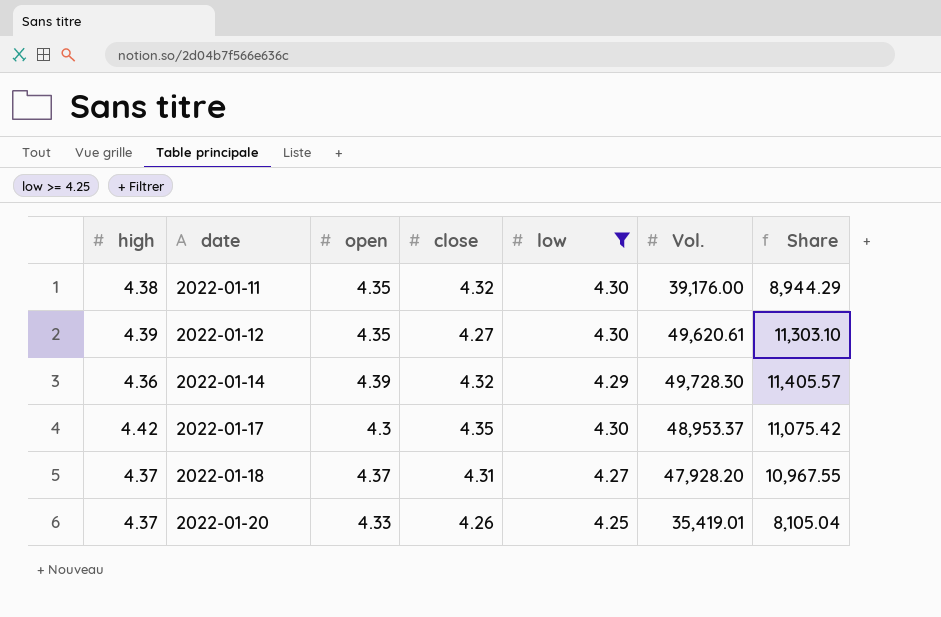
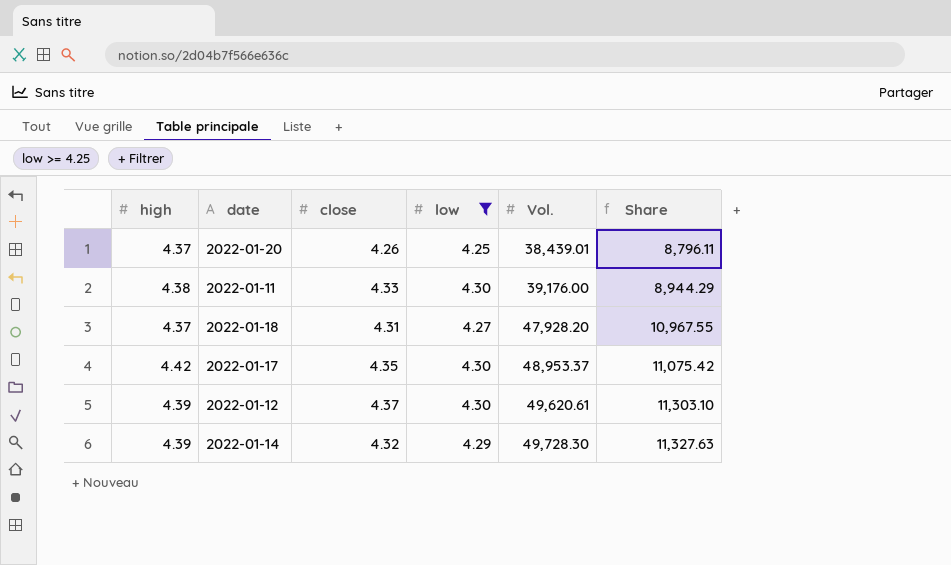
row order: date ascending -> Vol. ascending
column open | position: 3 -> none
2022-01-20 | Vol.: 35,419.01 -> 38,439.01
2022-01-20 | Share: 8,105.04 -> 8,796.11
2022-01-11 | close: 4.32 -> 4.33
2022-01-12 | close: 4.27 -> 4.37
2022-01-14 | high: 4.36 -> 4.39
2022-01-14 | Share: 11,405.57 -> 11,327.63

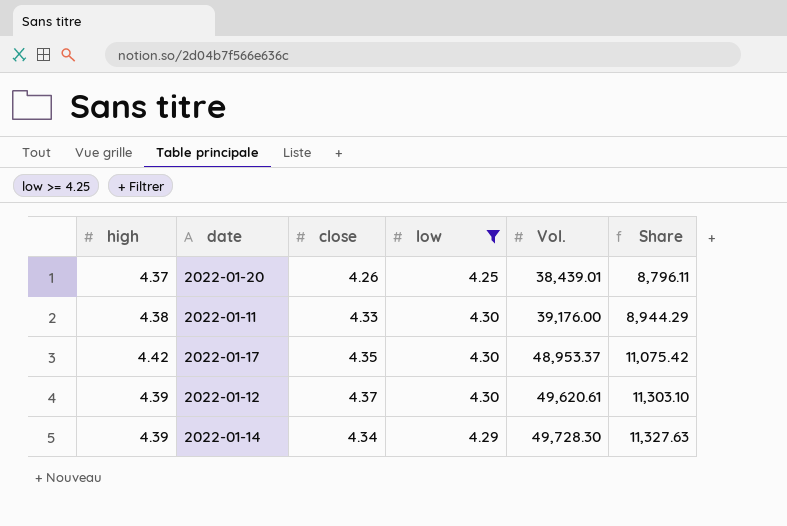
row 2022-01-18: 4.37 | 4.31 | 4.27 | 47,928.20 | 10,967.55 -> none
2022-01-14 | close: 4.32 -> 4.34

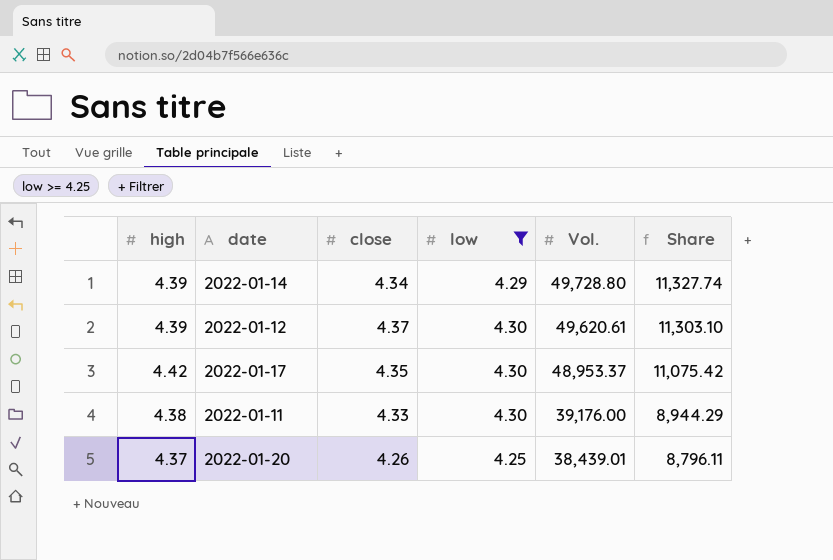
row order: Vol. ascending -> Vol. descending
2022-01-14 | Vol.: 49,728.30 -> 49,728.80
2022-01-14 | Share: 11,327.63 -> 11,327.74

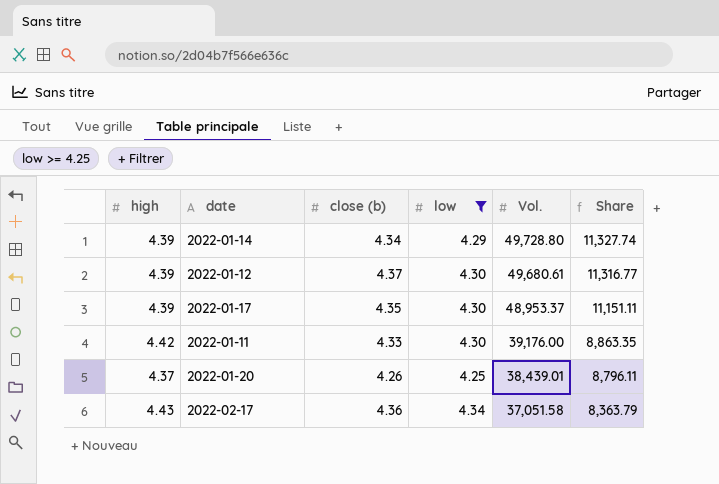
column name: close -> close (b)
2022-01-12 | Vol.: 49,620.61 -> 49,680.61
2022-01-12 | Share: 11,303.10 -> 11,316.77
2022-01-17 | high: 4.42 -> 4.39
2022-01-17 | Share: 11,075.42 -> 11,151.11
2022-01-11 | high: 4.38 -> 4.42
2022-01-11 | Share: 8,944.29 -> 8,863.35
row 2022-02-17: none -> 4.43 | 4.36 | 4.34 | 37,051.58 | 8,363.79

